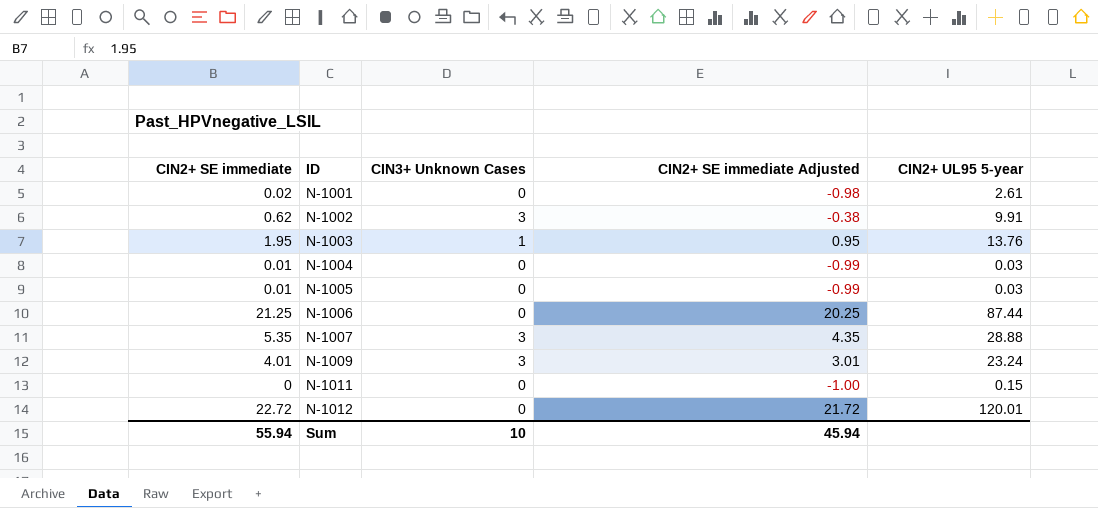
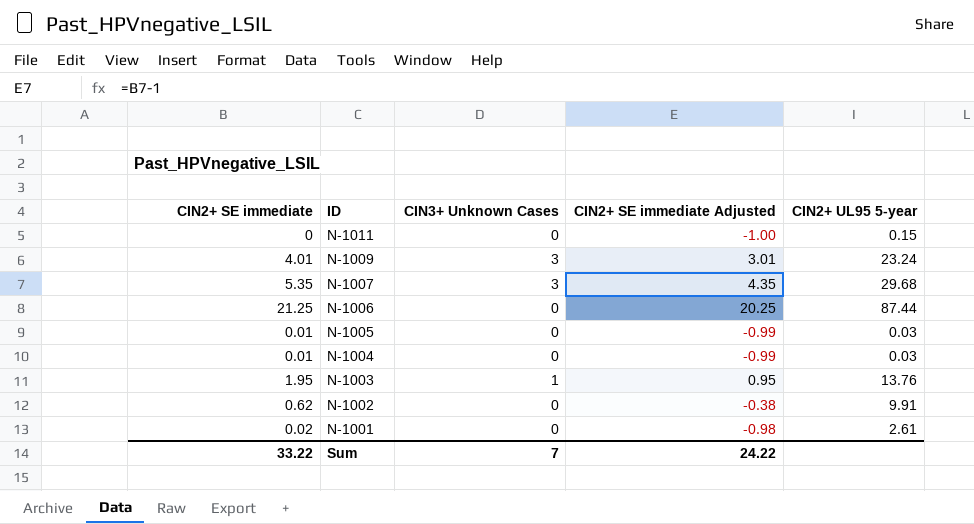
row order: ID ascending -> ID descending
row N-1012: 22.72 | 0 | 21.72 | 120.01 -> none
N-1007 | CIN2+ UL95 5-year: 28.88 -> 29.68
N-1002 | CIN3+ Unknown Cases: 3 -> 0
Sum | CIN2+ SE immediate: 55.94 -> 33.22
Sum | CIN3+ Unknown Cases: 10 -> 7
Sum | CIN2+ SE immediate Adjusted: 45.94 -> 24.22

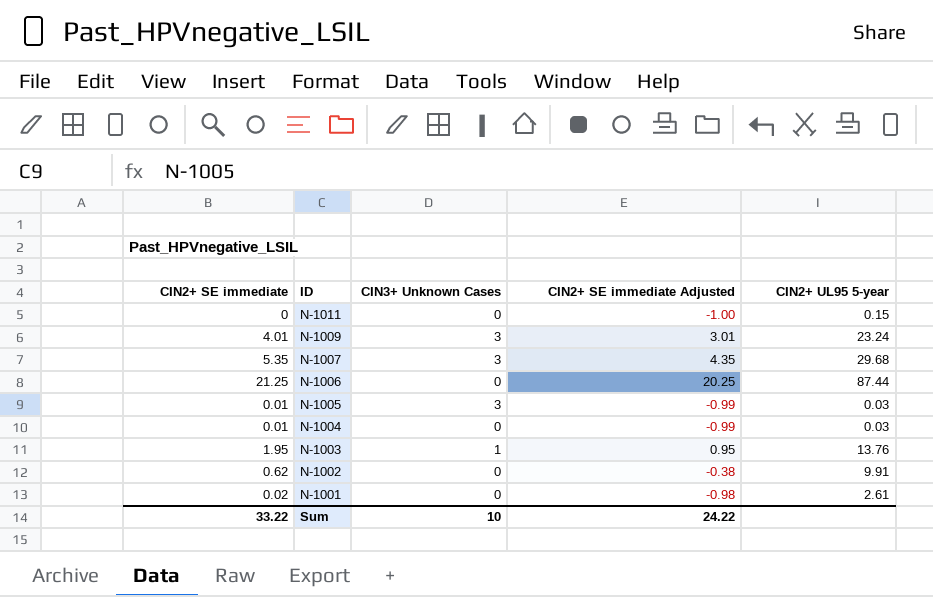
N-1005 | CIN3+ Unknown Cases: 0 -> 3
Sum | CIN3+ Unknown Cases: 7 -> 10

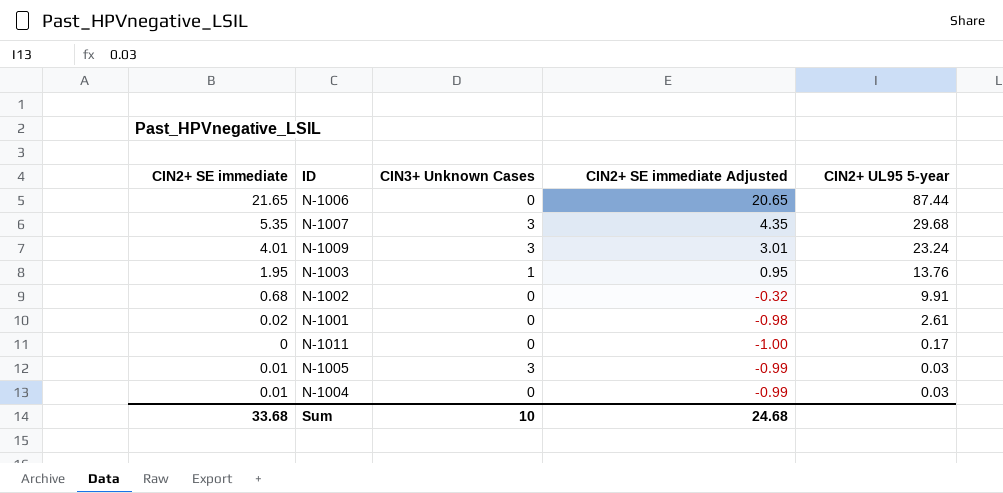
row order: ID descending -> CIN2+ UL95 5-year descending
N-1006 | CIN2+ SE immediate: 21.25 -> 21.65
N-1006 | CIN2+ SE immediate Adjusted: 20.25 -> 20.65
N-1002 | CIN2+ SE immediate: 0.62 -> 0.68
N-1002 | CIN2+ SE immediate Adjusted: -0.38 -> -0.32
N-1011 | CIN2+ UL95 5-year: 0.15 -> 0.17
Sum | CIN2+ SE immediate: 33.22 -> 33.68
Sum | CIN2+ SE immediate Adjusted: 24.22 -> 24.68

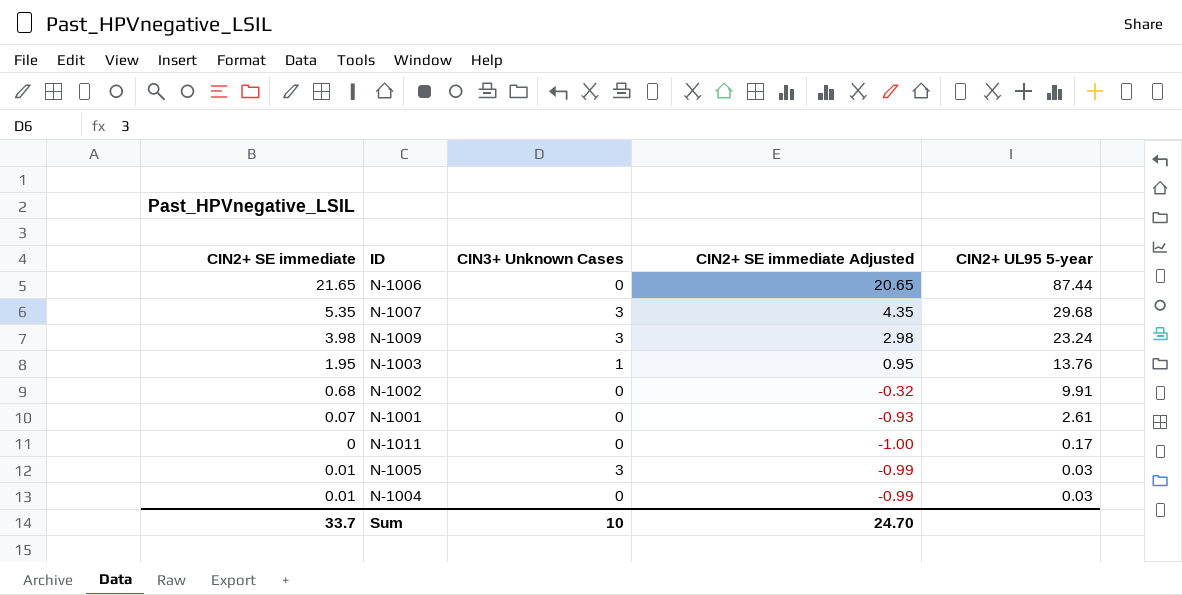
N-1009 | CIN2+ SE immediate: 4.01 -> 3.98
N-1009 | CIN2+ SE immediate Adjusted: 3.01 -> 2.98
N-1001 | CIN2+ SE immediate: 0.02 -> 0.07
N-1001 | CIN2+ SE immediate Adjusted: -0.98 -> -0.93
Sum | CIN2+ SE immediate: 33.68 -> 33.7
Sum | CIN2+ SE immediate Adjusted: 24.68 -> 24.70

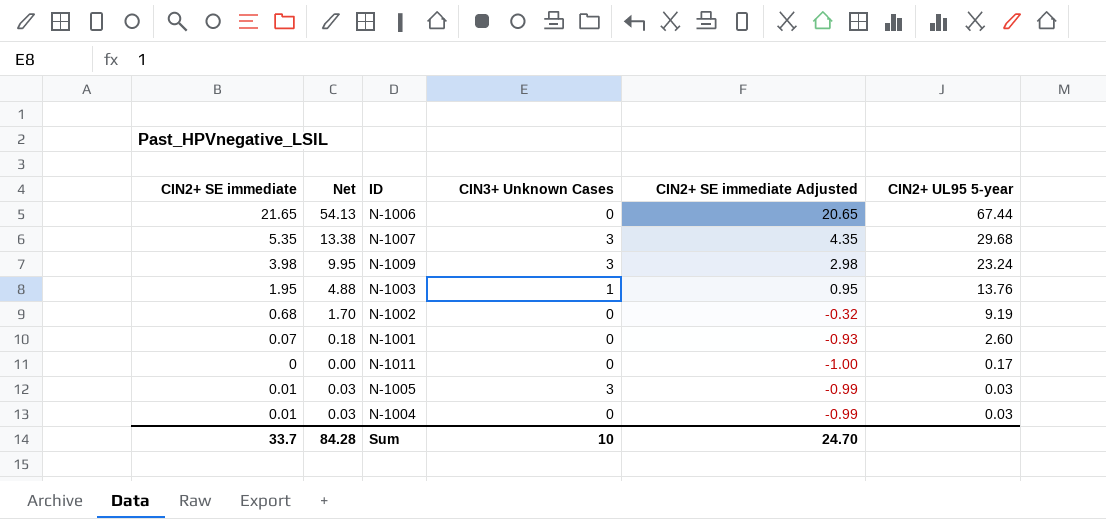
column Net | formula: none -> [CIN2+ SE immediate] * 2.5
N-1006 | CIN2+ UL95 5-year: 87.44 -> 67.44
N-1002 | CIN2+ UL95 5-year: 9.91 -> 9.19
N-1001 | CIN2+ UL95 5-year: 2.61 -> 2.60

